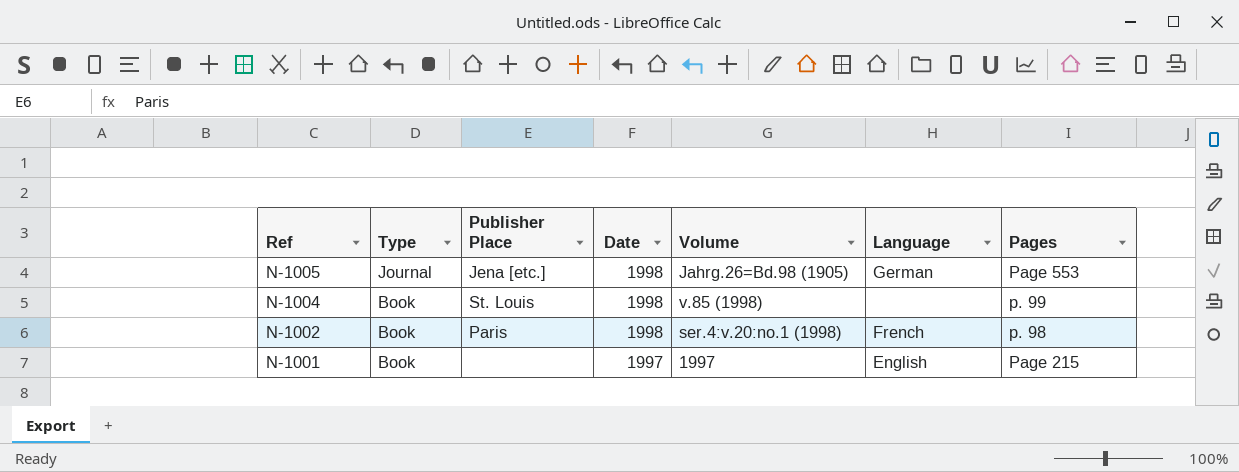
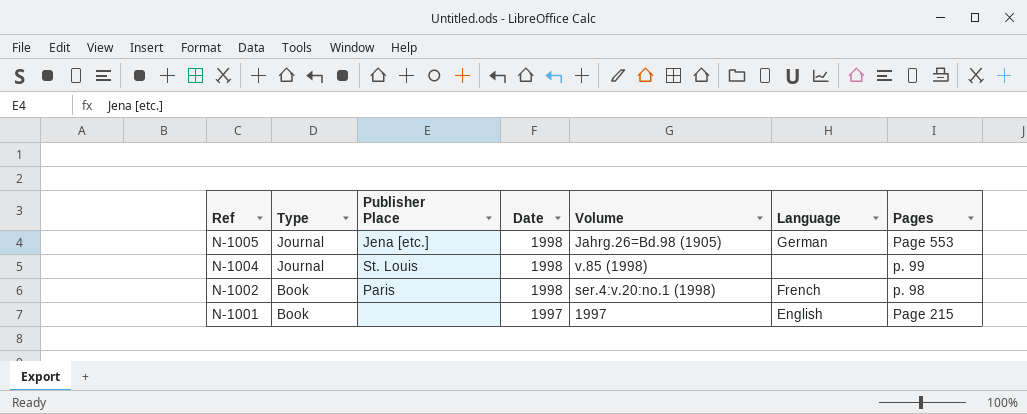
N-1004 | Type: Book -> Journal

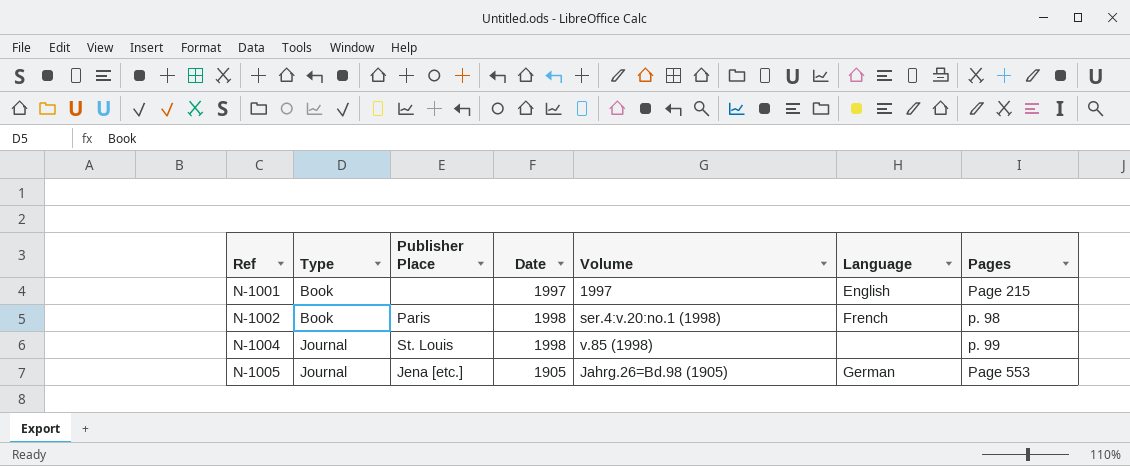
row order: Ref descending -> Ref ascending
N-1005 | Date: 1998 -> 1905

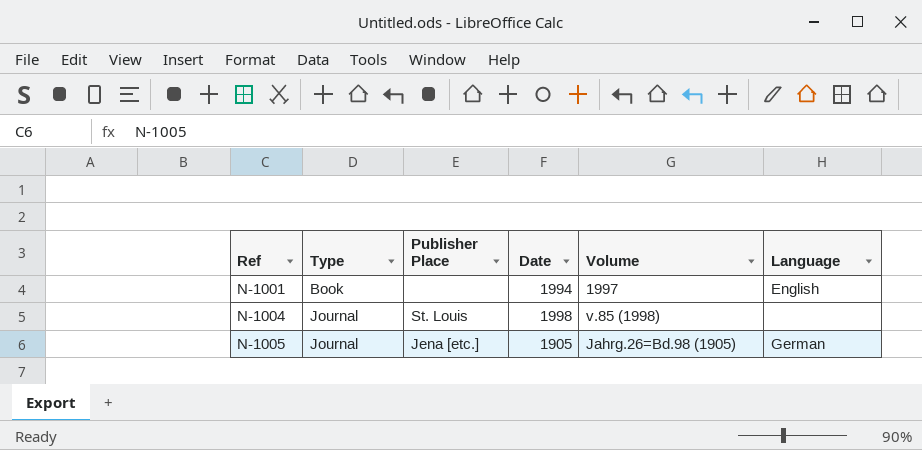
column Pages | position: 7 -> none
row N-1002: Book | Paris | 1998 | ser.4:v.20:no.1 (1998) | French | p. 98 -> none
N-1001 | Date: 1997 -> 1994

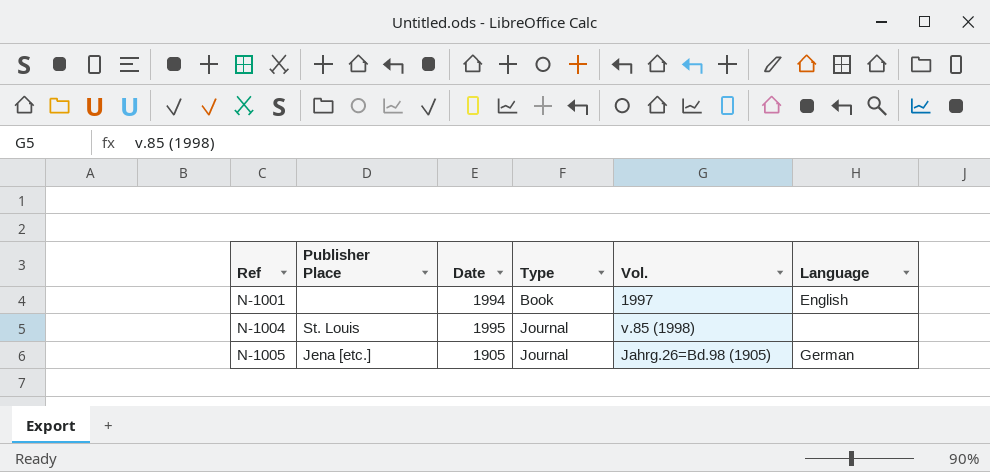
column Type | position: 2 -> 4
column name: Volume -> Vol.
N-1004 | Date: 1998 -> 1995

